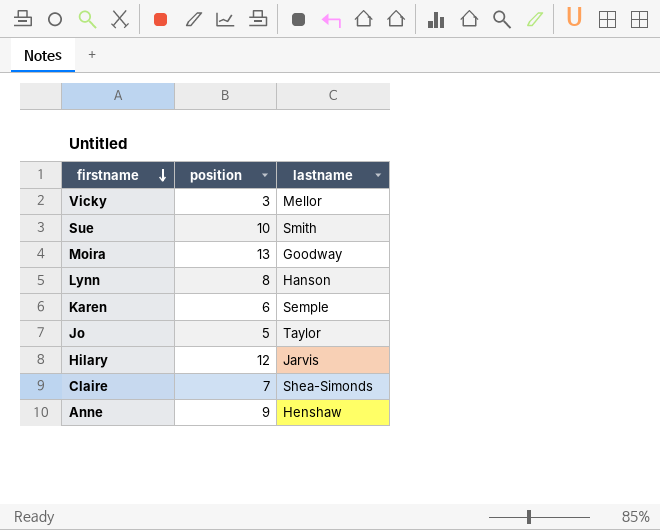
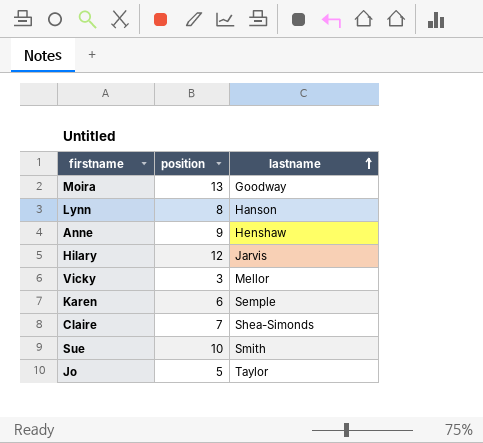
row order: firstname descending -> lastname ascending

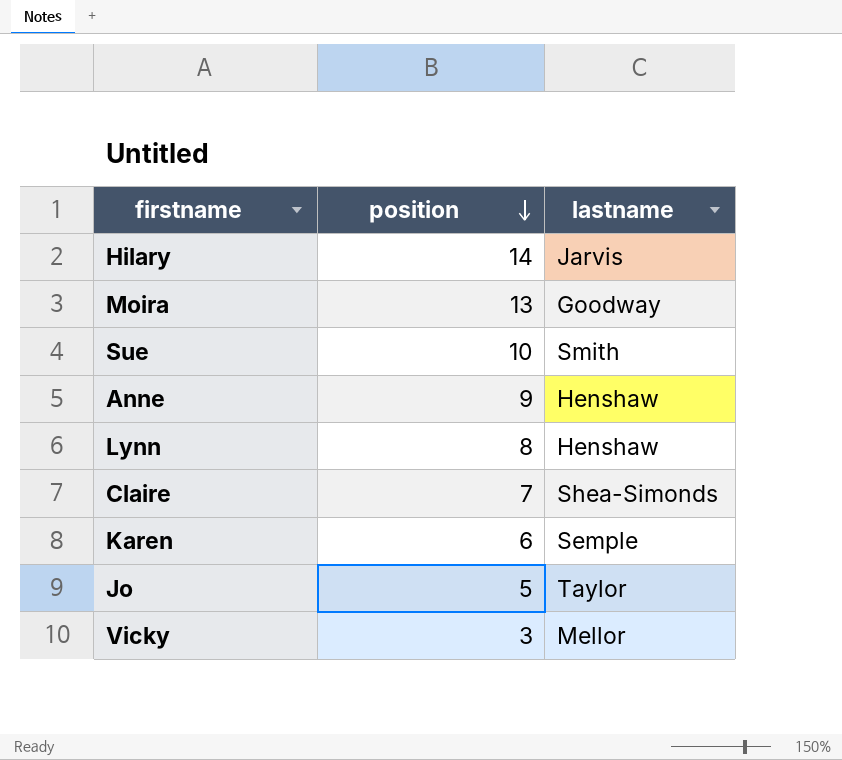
row order: lastname ascending -> position descending
Hilary | position: 12 -> 14
Lynn | lastname: Hanson -> Henshaw

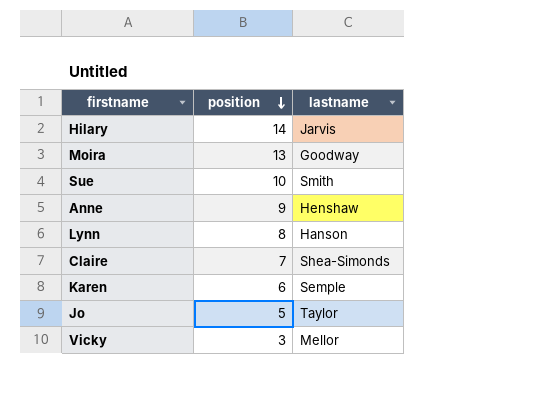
Lynn | lastname: Henshaw -> Hanson

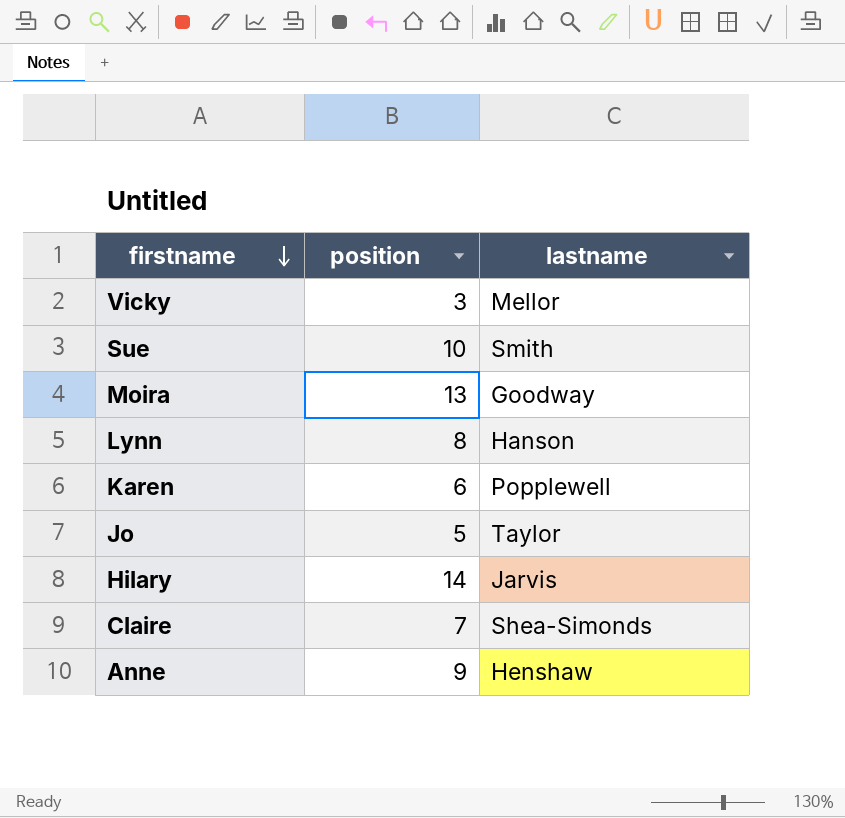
row order: position descending -> firstname descending
Karen | lastname: Semple -> Popplewell

